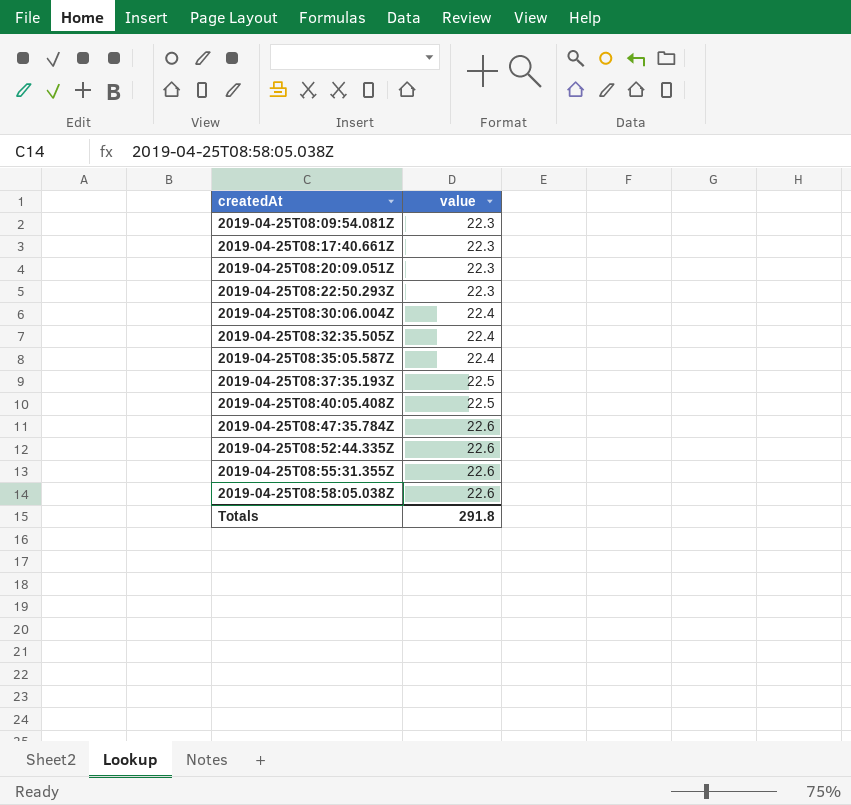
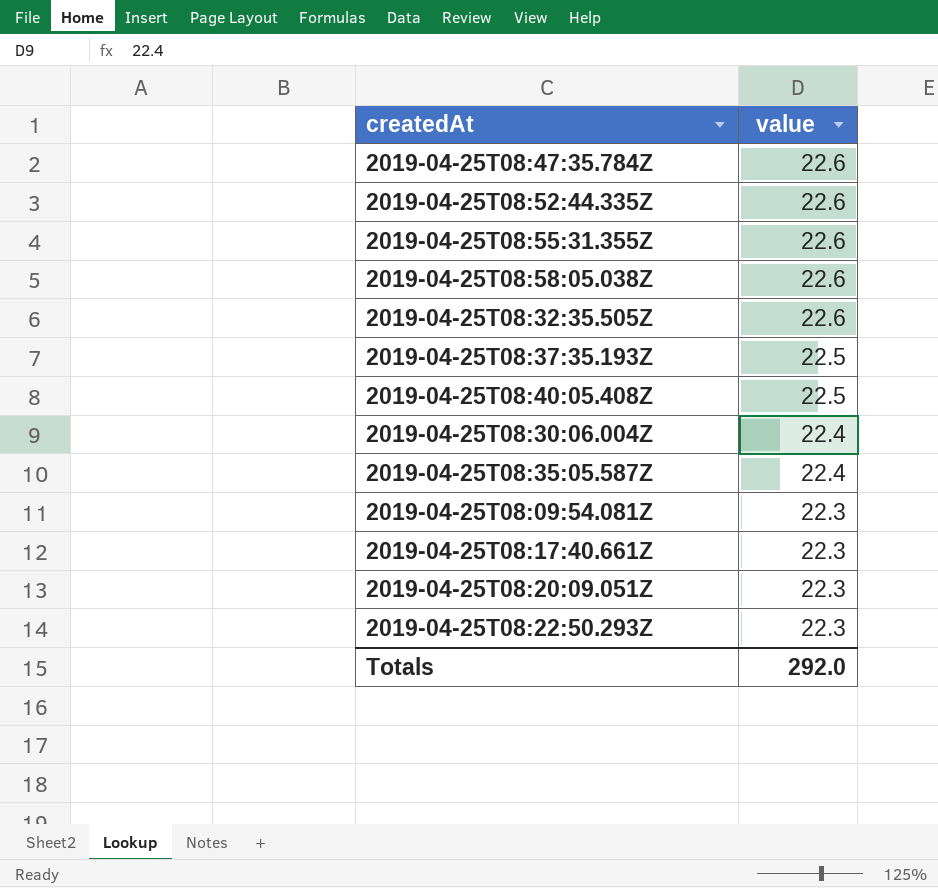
row order: createdAt ascending -> value descending
2019-04-25T08:32:35.505Z | value: 22.4 -> 22.6
Totals | value: 291.8 -> 292.0

